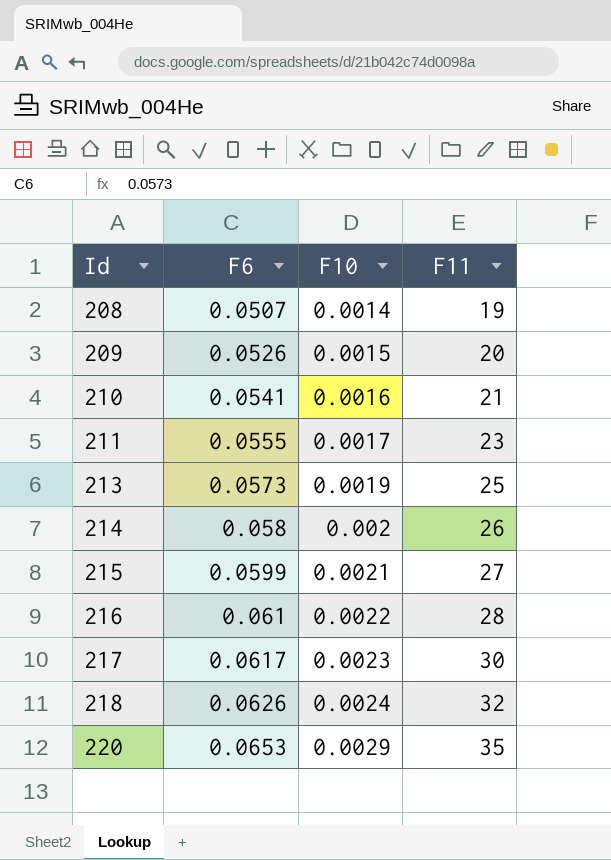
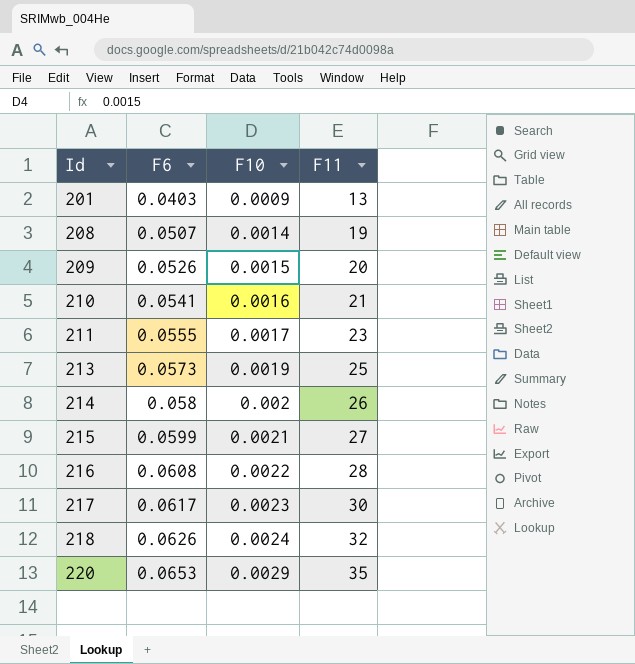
row 201: none -> 0.0403 | 0.0009 | 13
216 | F6: 0.061 -> 0.0608

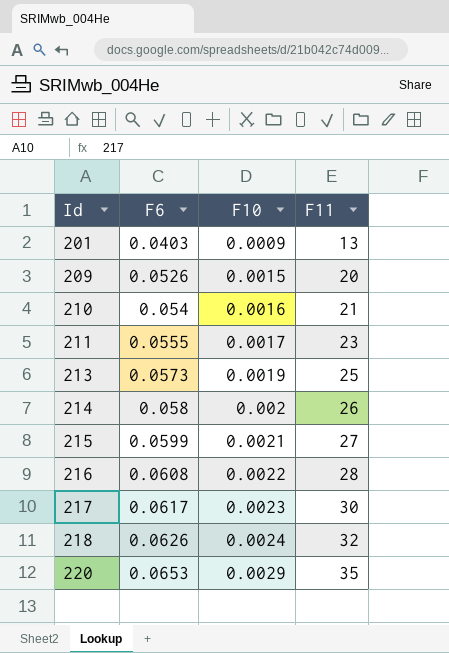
row 208: 0.0507 | 0.0014 | 19 -> none
210 | F6: 0.0541 -> 0.054

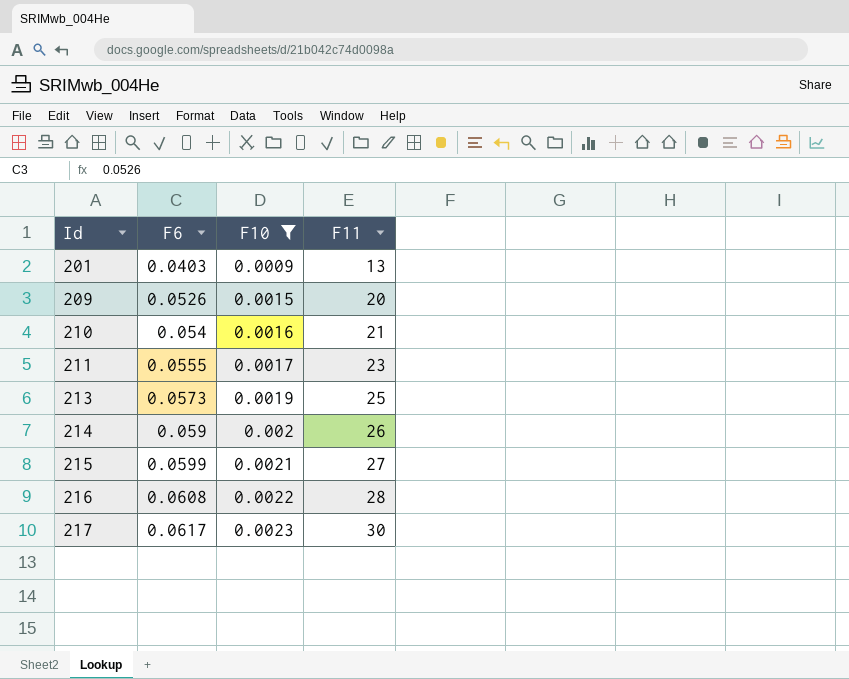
filter: none -> F10 <= 0.0023
214 | F6: 0.058 -> 0.059

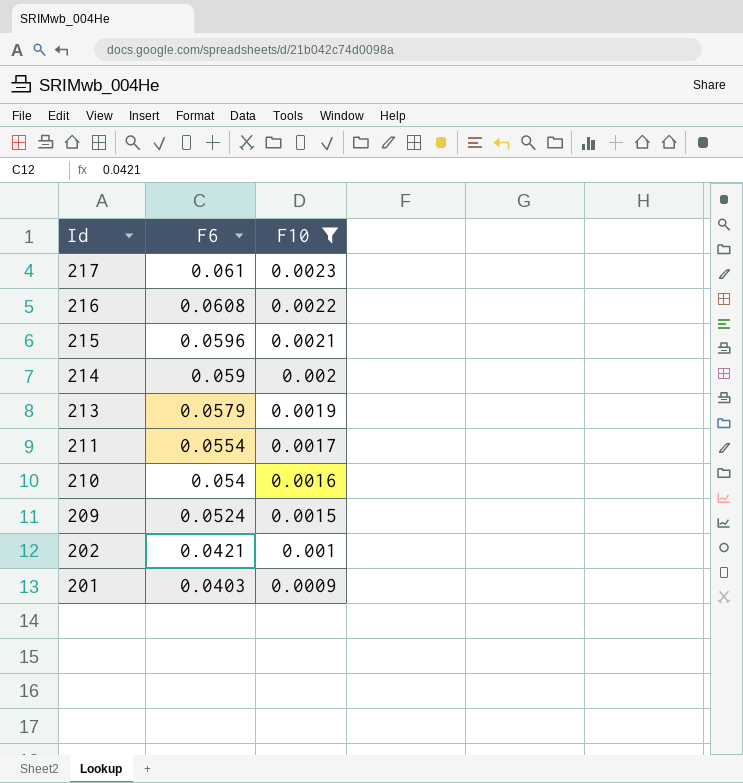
row order: Id ascending -> Id descending
column F11 | position: 4 -> none
217 | F6: 0.0617 -> 0.061
215 | F6: 0.0599 -> 0.0596
213 | F6: 0.0573 -> 0.0579
211 | F6: 0.0555 -> 0.0554
209 | F6: 0.0526 -> 0.0524
row 202: none -> 0.0421 | 0.001

